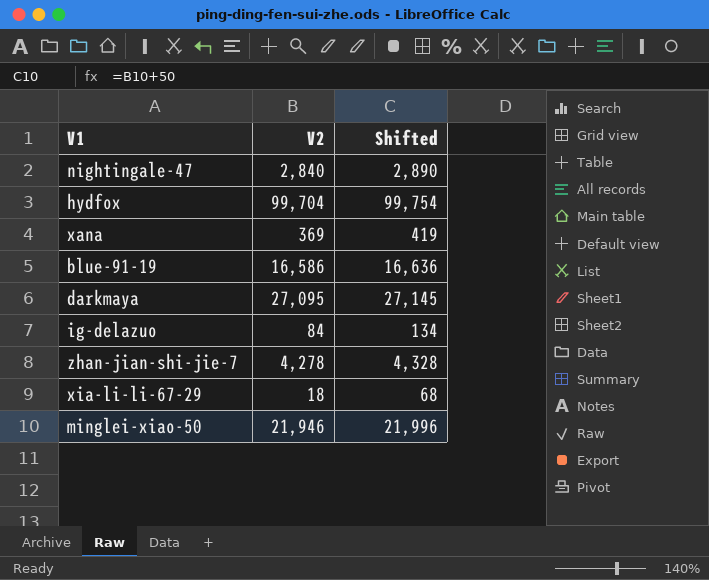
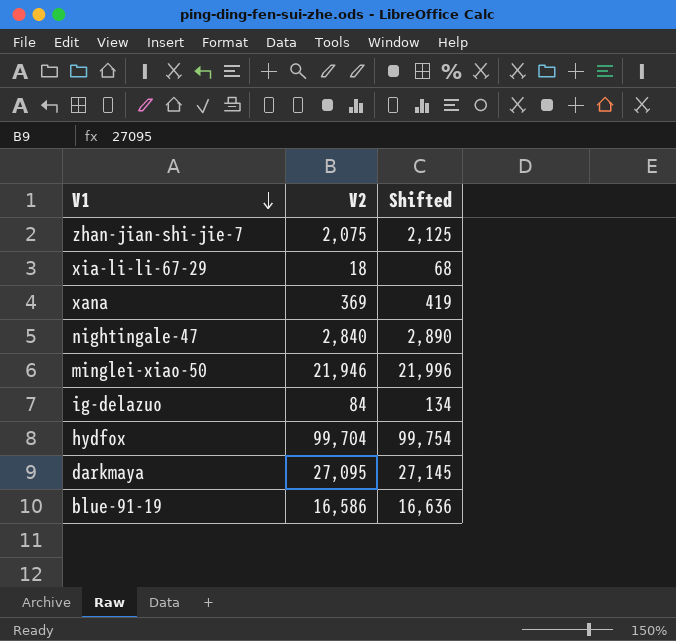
row order: none -> V1 descending
zhan-jian-shi-jie-7 | V2: 4,278 -> 2,075
zhan-jian-shi-jie-7 | Shifted: 4,328 -> 2,125

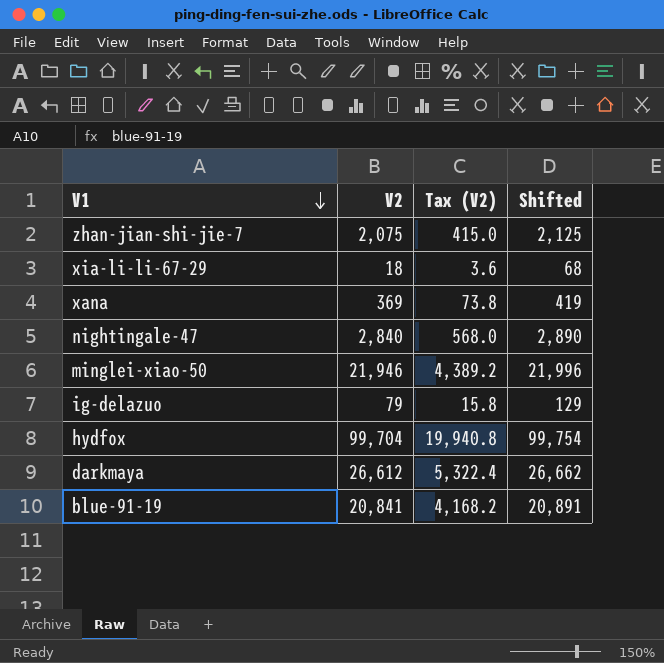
column Tax (V2) | formula: none -> [V2] * 0.2
ig-delazuo | V2: 84 -> 79
ig-delazuo | Shifted: 134 -> 129
darkmaya | V2: 27,095 -> 26,612
darkmaya | Shifted: 27,145 -> 26,662
blue-91-19 | V2: 16,586 -> 20,841
blue-91-19 | Shifted: 16,636 -> 20,891

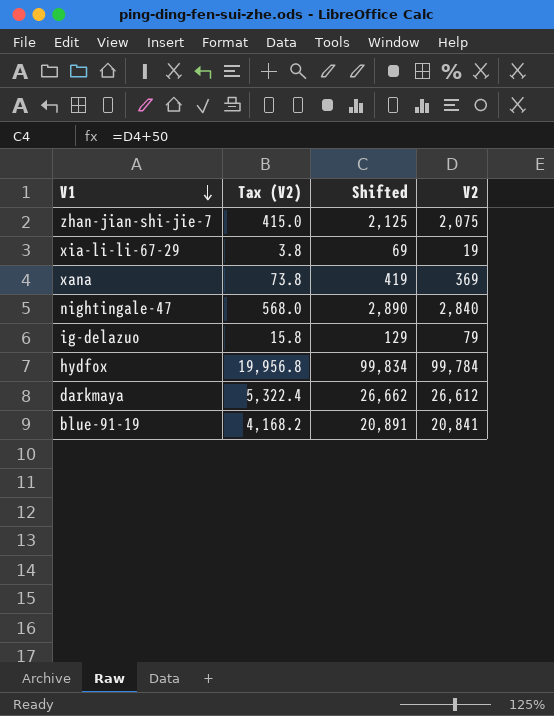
column V2 | position: 2 -> 4
row minglei-xiao-50: 21,946 | 4,389.2 | 21,996 -> none
xia-li-li-67-29 | Tax (V2): 3.6 -> 3.8
xia-li-li-67-29 | Shifted: 68 -> 69
xia-li-li-67-29 | V2: 18 -> 19
hydfox | Tax (V2): 19,940.8 -> 19,956.8
hydfox | Shifted: 99,754 -> 99,834
hydfox | V2: 99,704 -> 99,784

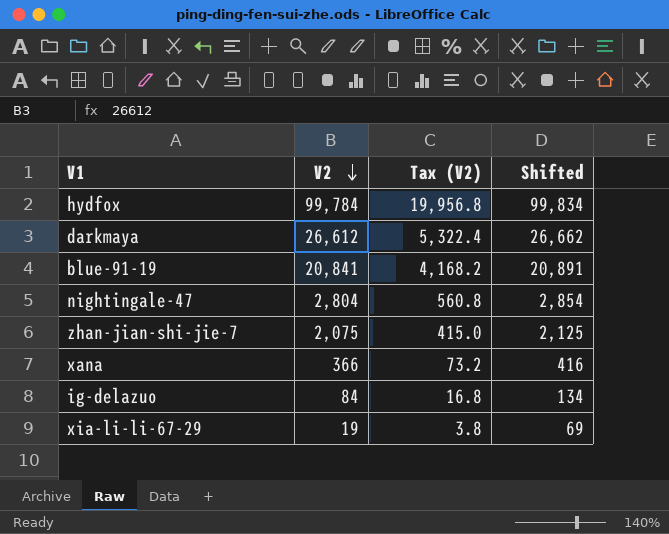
row order: V1 descending -> V2 descending
column V2 | position: 4 -> 2
nightingale-47 | V2: 2,840 -> 2,804
nightingale-47 | Tax (V2): 568.0 -> 560.8
nightingale-47 | Shifted: 2,890 -> 2,854
xana | V2: 369 -> 366
xana | Tax (V2): 73.8 -> 73.2
xana | Shifted: 419 -> 416
ig-delazuo | V2: 79 -> 84
ig-delazuo | Tax (V2): 15.8 -> 16.8
ig-delazuo | Shifted: 129 -> 134

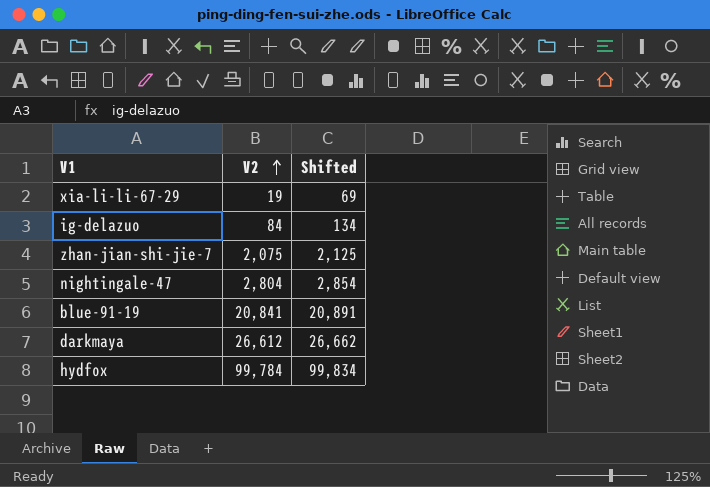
row order: V2 descending -> V2 ascending
column Tax (V2) | formula: [V2] * 0.2 -> none
row xana: 366 | 73.2 | 416 -> none

